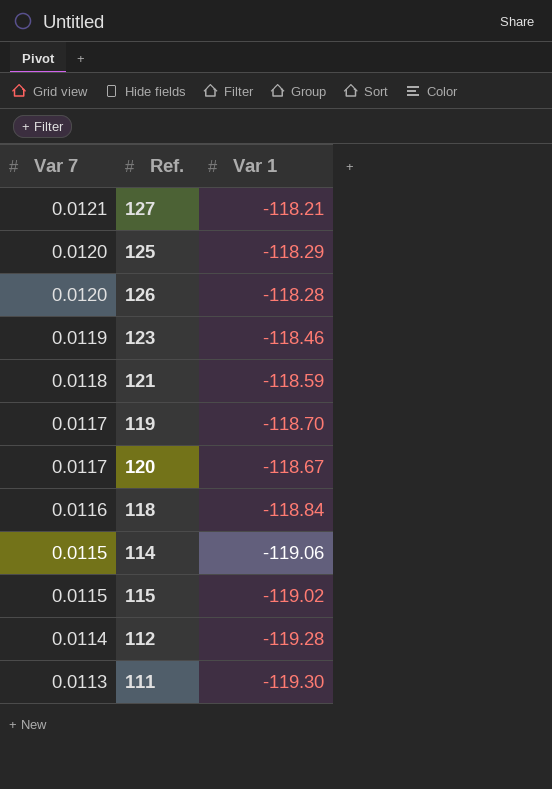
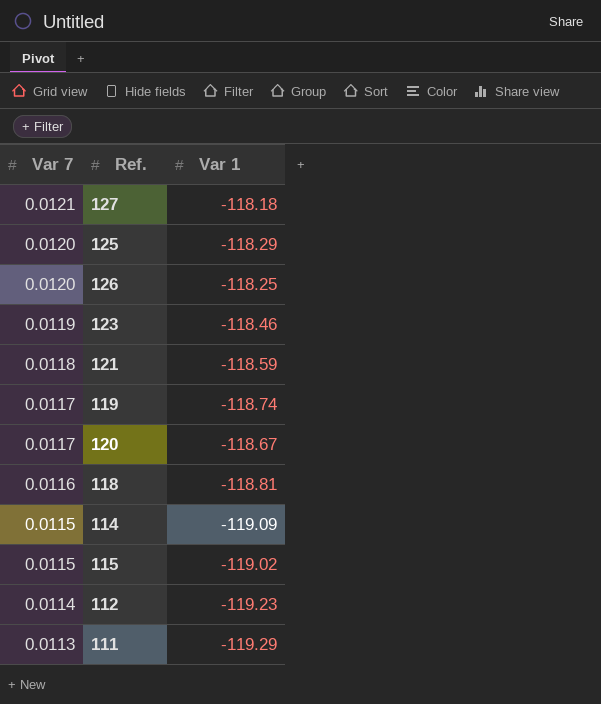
127 | Var 1: -118.21 -> -118.18
126 | Var 1: -118.28 -> -118.25
119 | Var 1: -118.70 -> -118.74
118 | Var 1: -118.84 -> -118.81
114 | Var 1: -119.06 -> -119.09
112 | Var 1: -119.28 -> -119.23
111 | Var 1: -119.30 -> -119.29

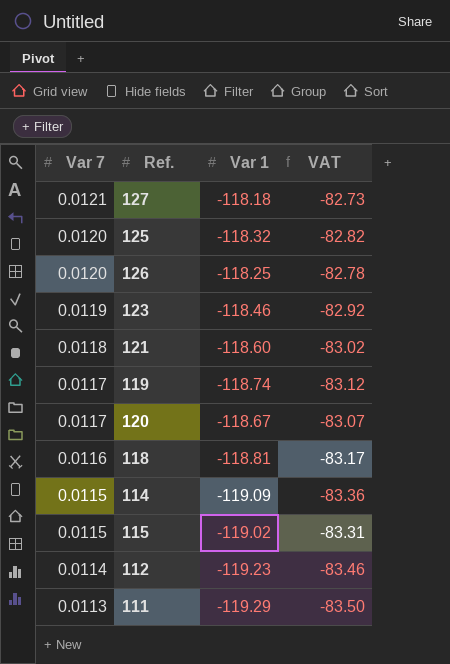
column VAT | formula: none -> [Var 1] * 0.7
125 | Var 1: -118.29 -> -118.32
121 | Var 1: -118.59 -> -118.60

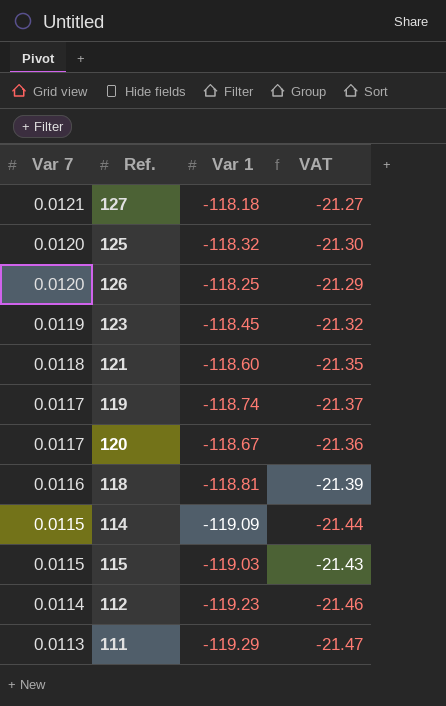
column VAT | formula: [Var 1] * 0.7 -> [Var 1] * 0.18
123 | Var 1: -118.46 -> -118.45
115 | Var 1: -119.02 -> -119.03

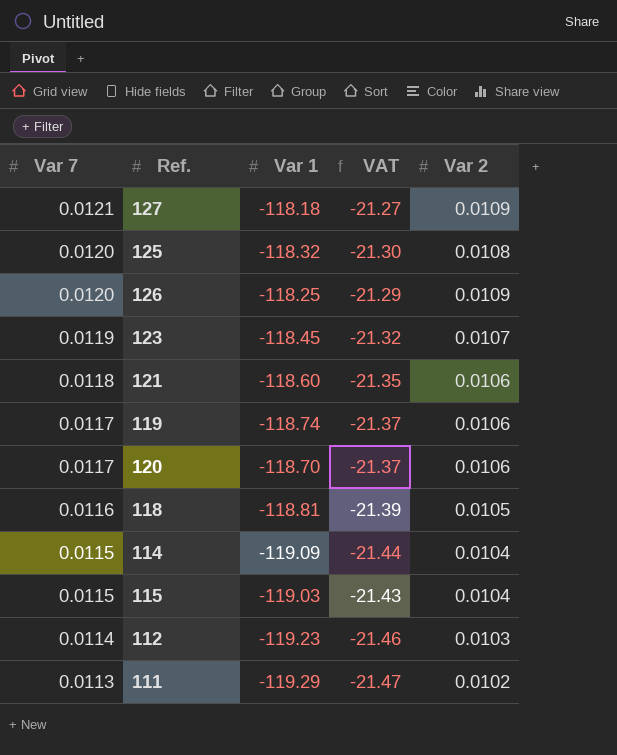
column Var 2 | position: none -> 5
120 | Var 1: -118.67 -> -118.70
120 | VAT: -21.36 -> -21.37

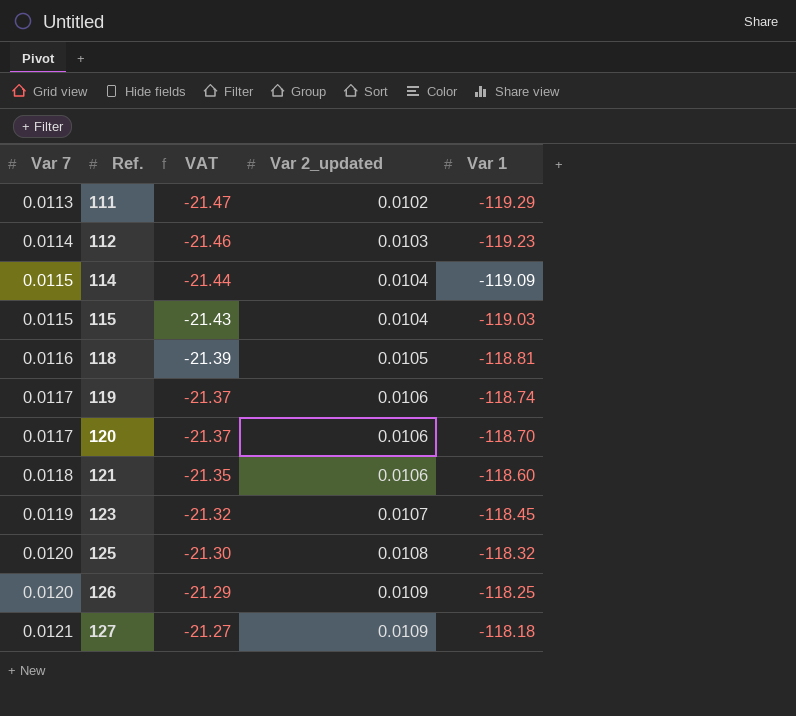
row order: Var 7 descending -> Var 7 ascending
column name: Var 2 -> Var 2_updated
column Var 1 | position: 3 -> 5

